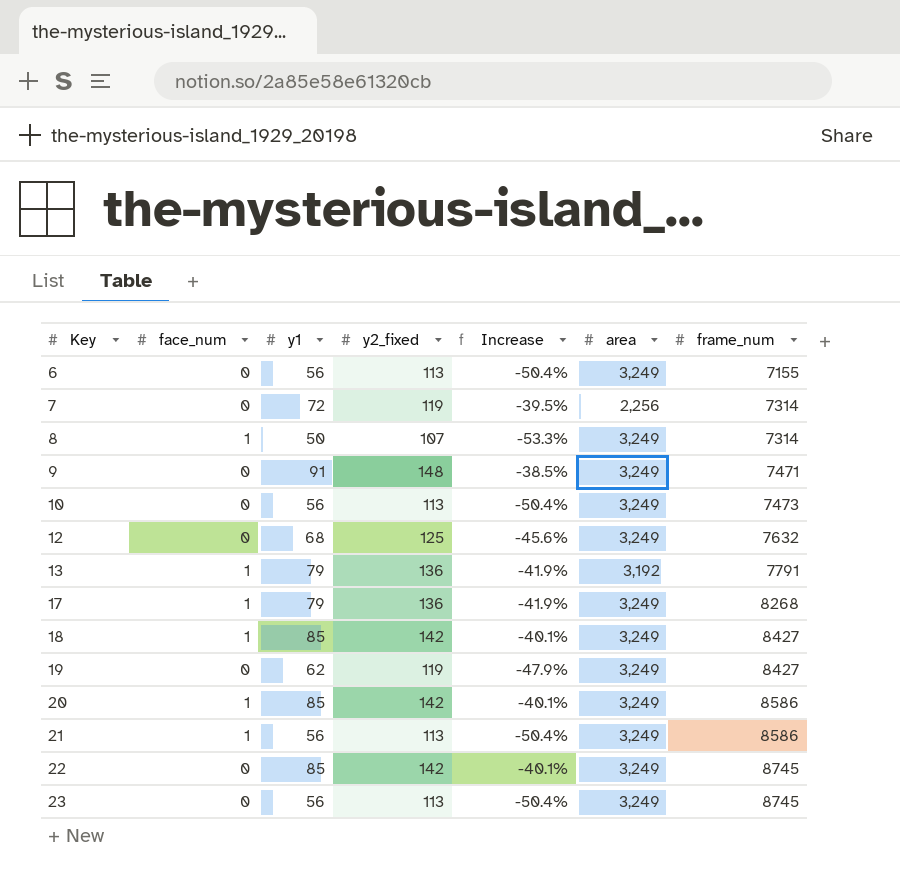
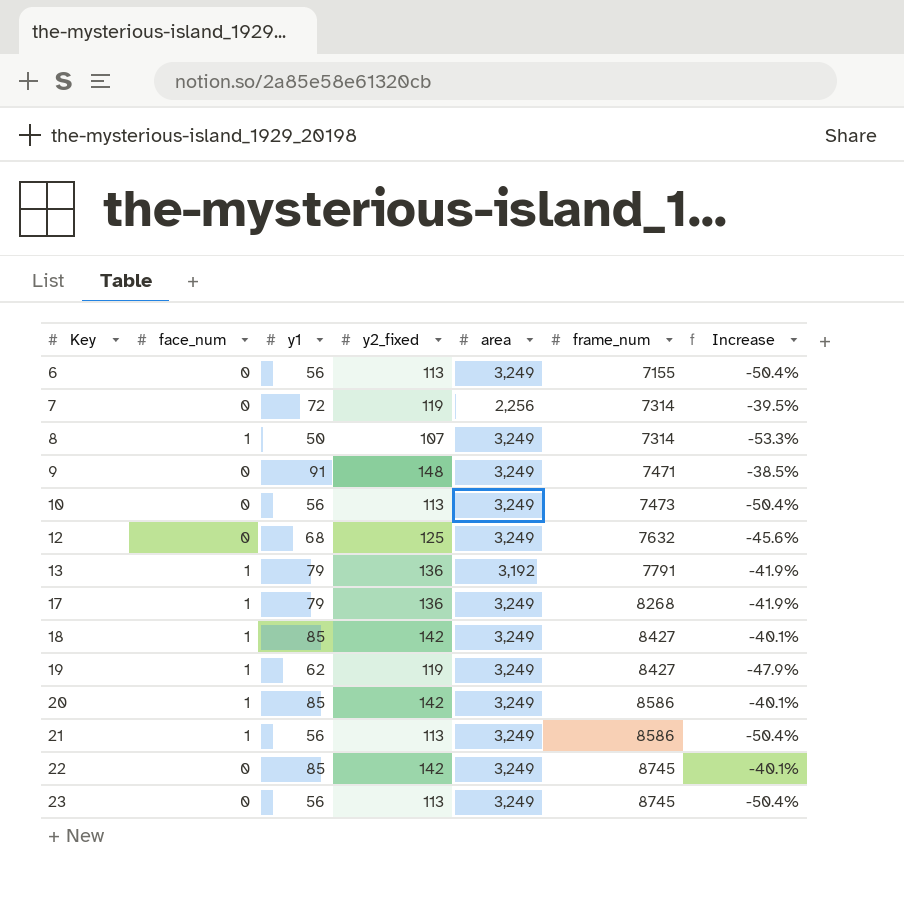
column Increase | position: 5 -> 7
19 | face_num: 0 -> 1

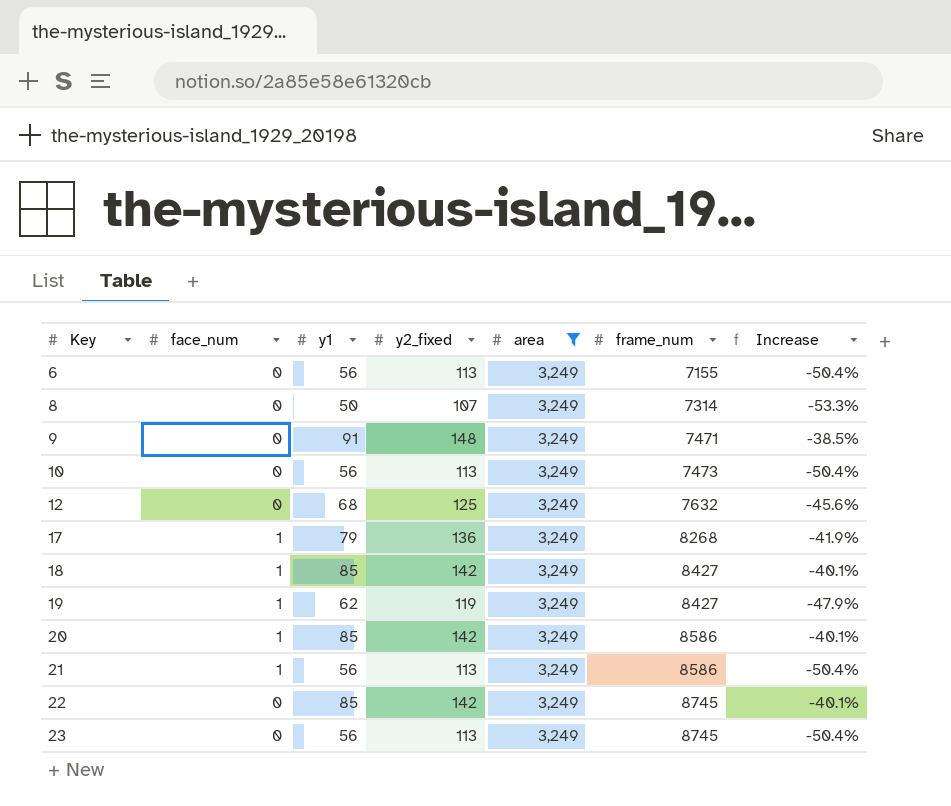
filter: none -> area = 3,249
8 | face_num: 1 -> 0

